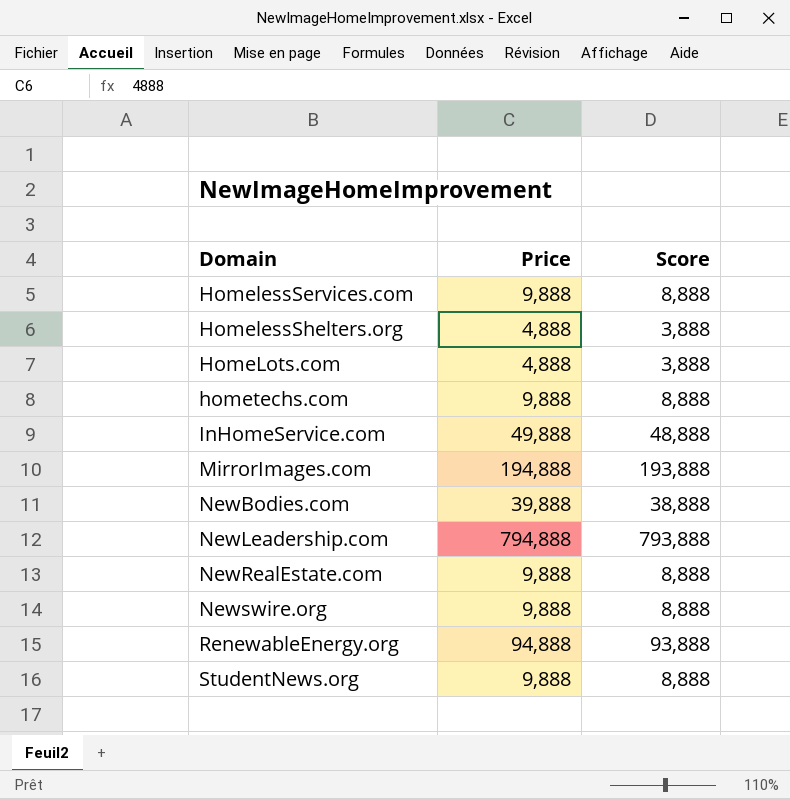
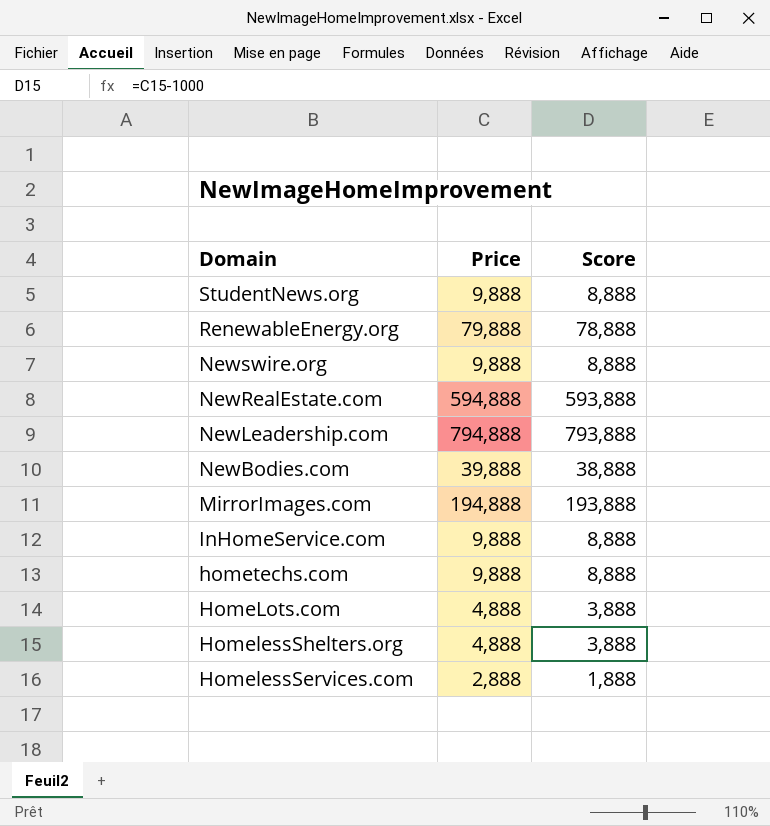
row order: Domain ascending -> Domain descending
RenewableEnergy.org | Price: 94,888 -> 79,888
RenewableEnergy.org | Score: 93,888 -> 78,888
NewRealEstate.com | Price: 9,888 -> 594,888
NewRealEstate.com | Score: 8,888 -> 593,888
InHomeService.com | Price: 49,888 -> 9,888
InHomeService.com | Score: 48,888 -> 8,888
HomelessServices.com | Price: 9,888 -> 2,888
HomelessServices.com | Score: 8,888 -> 1,888

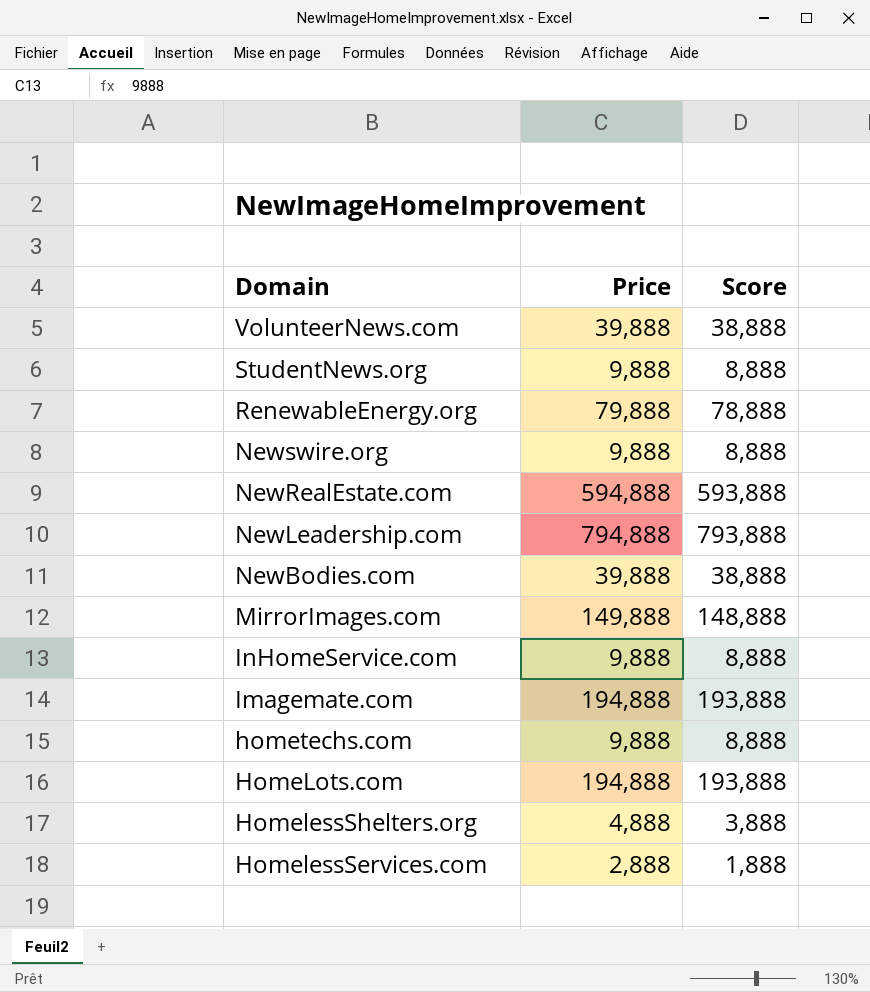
row VolunteerNews.com: none -> 39,888 | 38,888
MirrorImages.com | Price: 194,888 -> 149,888
MirrorImages.com | Score: 193,888 -> 148,888
row Imagemate.com: none -> 194,888 | 193,888
HomeLots.com | Price: 4,888 -> 194,888
HomeLots.com | Score: 3,888 -> 193,888

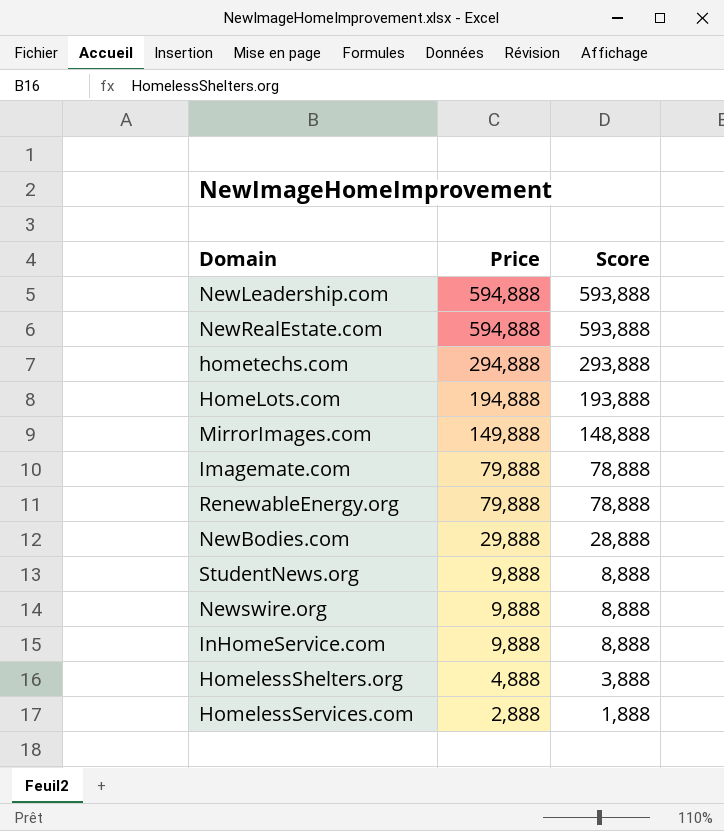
row order: Domain descending -> Price descending
row VolunteerNews.com: 39,888 | 38,888 -> none
NewLeadership.com | Price: 794,888 -> 594,888
NewLeadership.com | Score: 793,888 -> 593,888
hometechs.com | Price: 9,888 -> 294,888
hometechs.com | Score: 8,888 -> 293,888
Imagemate.com | Price: 194,888 -> 79,888
Imagemate.com | Score: 193,888 -> 78,888
NewBodies.com | Price: 39,888 -> 29,888
NewBodies.com | Score: 38,888 -> 28,888

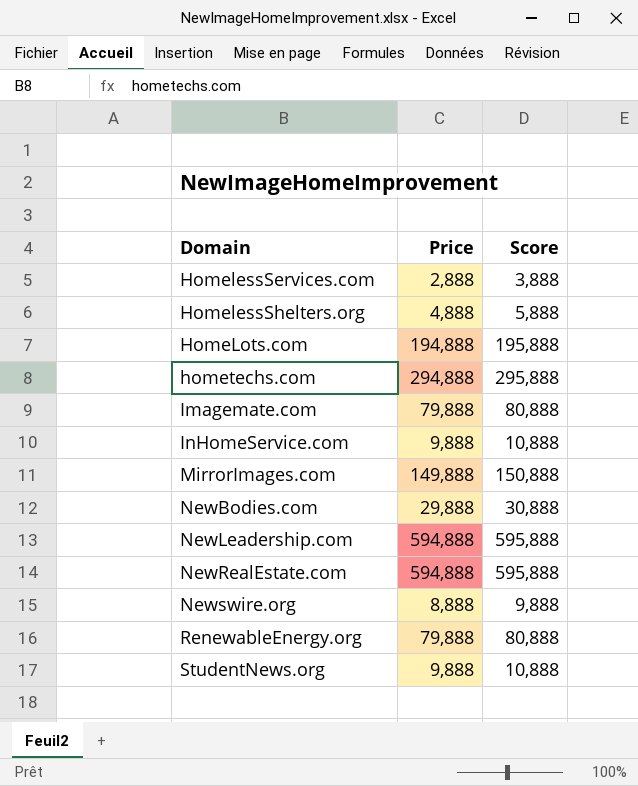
row order: Price descending -> Domain ascending
column Score | formula: [Price] - 1000 -> [Price] + 1000
Newswire.org | Price: 9,888 -> 8,888

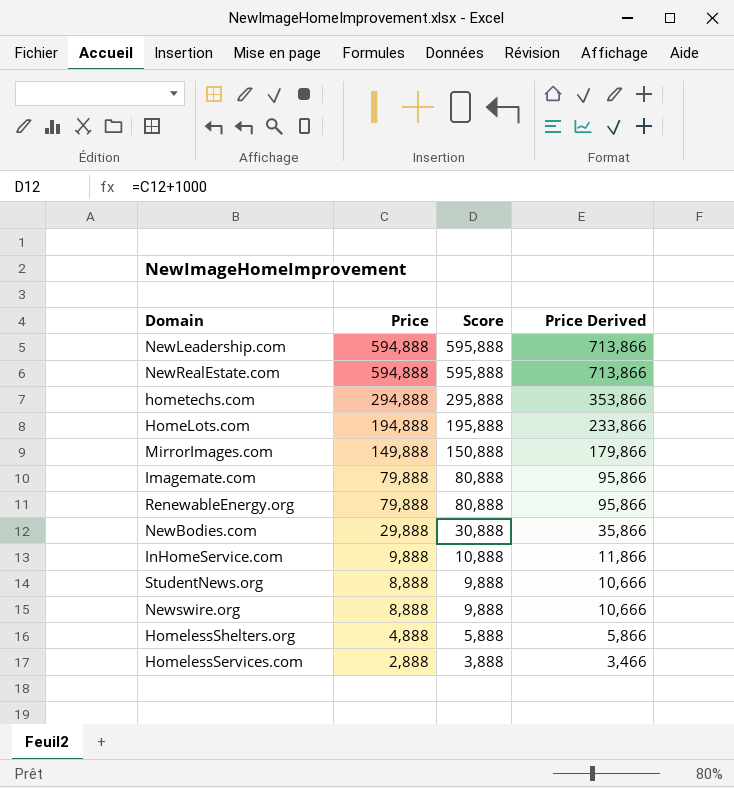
row order: Domain ascending -> Price descending
column Price Derived | formula: none -> [Price] * 1.2
StudentNews.org | Price: 9,888 -> 8,888
StudentNews.org | Score: 10,888 -> 9,888

